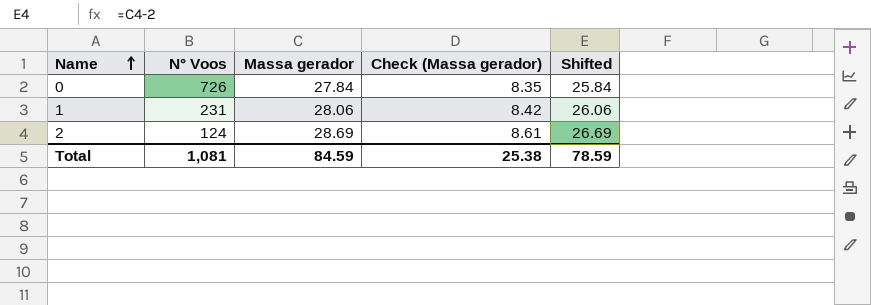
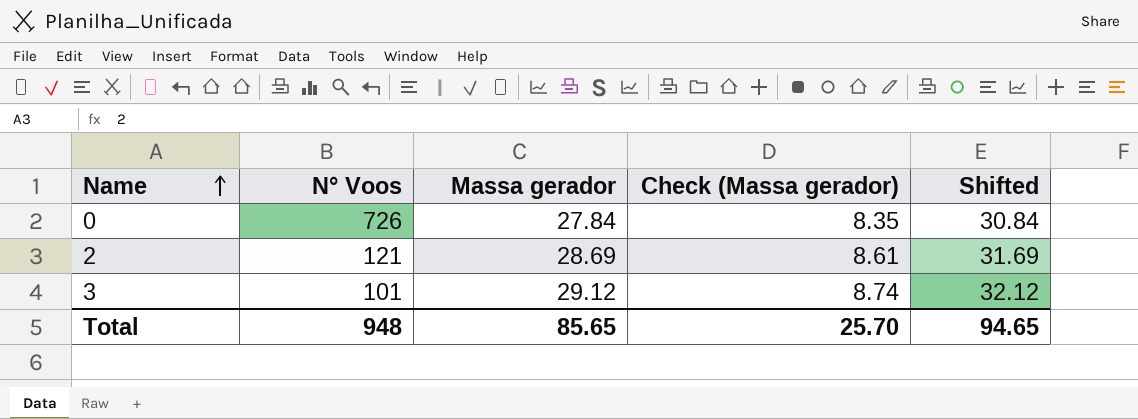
column Shifted | formula: [Massa gerador] - 2 -> [Massa gerador] + 3
row 1: 231 | 28.06 | 8.42 | 26.06 -> none
2 | N° Voos: 124 -> 121
row 3: none -> 101 | 29.12 | 8.74 | 32.12
Total | N° Voos: 1,081 -> 948
Total | Massa gerador: 84.59 -> 85.65
Total | Check (Massa gerador): 25.38 -> 25.70
Total | Shifted: 78.59 -> 94.65

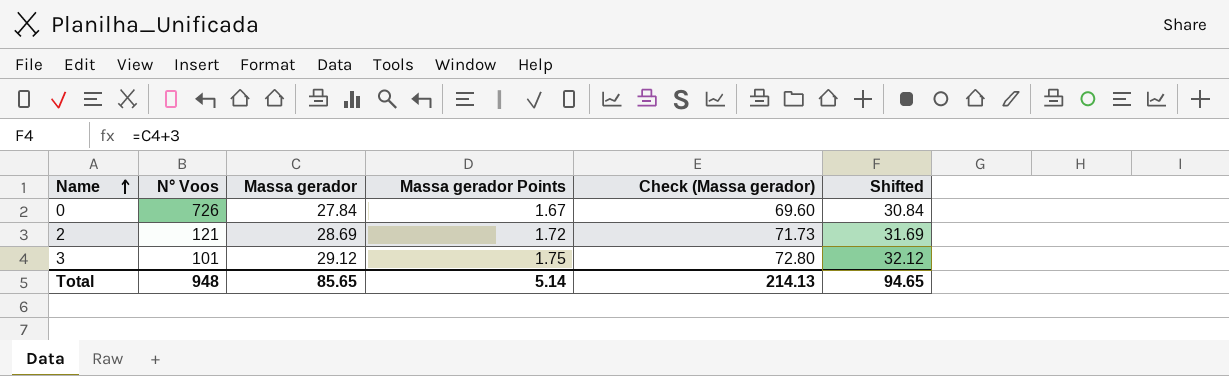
column Massa gerador Points | formula: none -> [Massa gerador] * 0.06
column Check (Massa gerador) | formula: [Massa gerador] * 0.3 -> [Massa gerador] * 2.5
Total | Check (Massa gerador): 25.70 -> 214.13

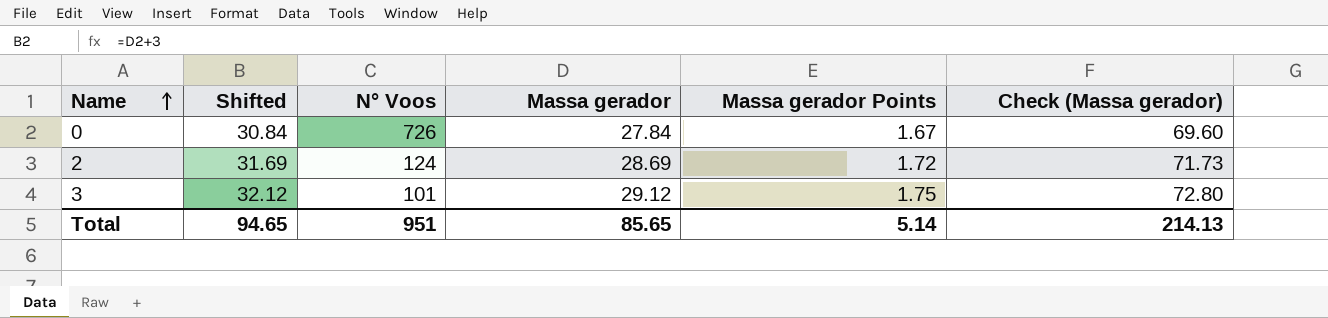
column Shifted | position: 6 -> 2
2 | N° Voos: 121 -> 124
Total | N° Voos: 948 -> 951

